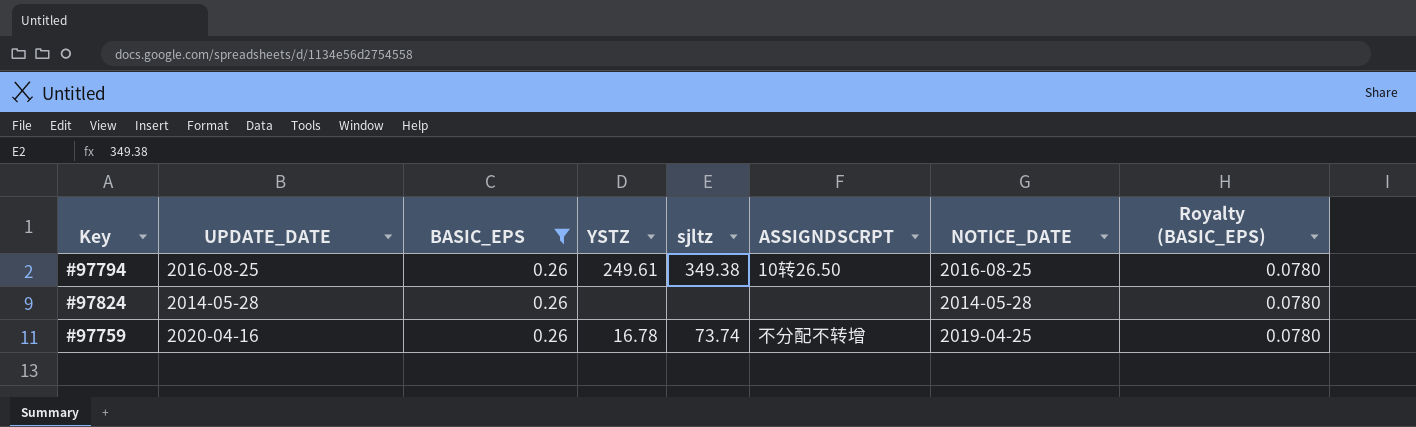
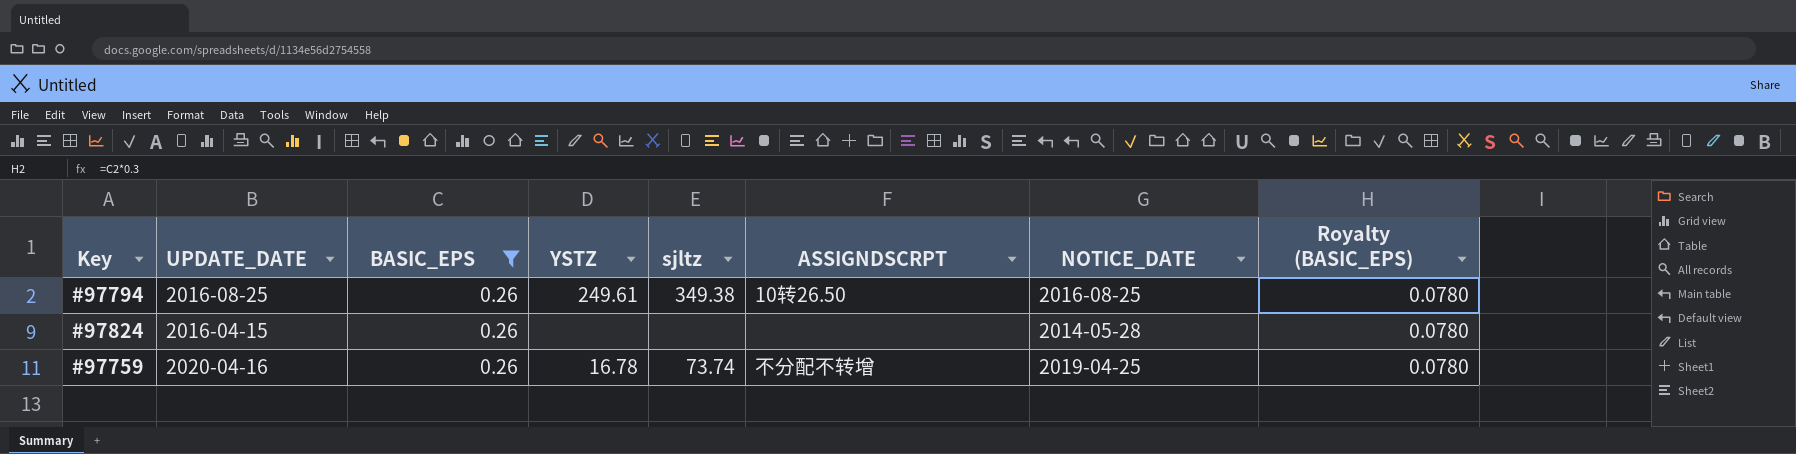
#97824 | UPDATE_DATE: 2014-05-28 -> 2016-04-15

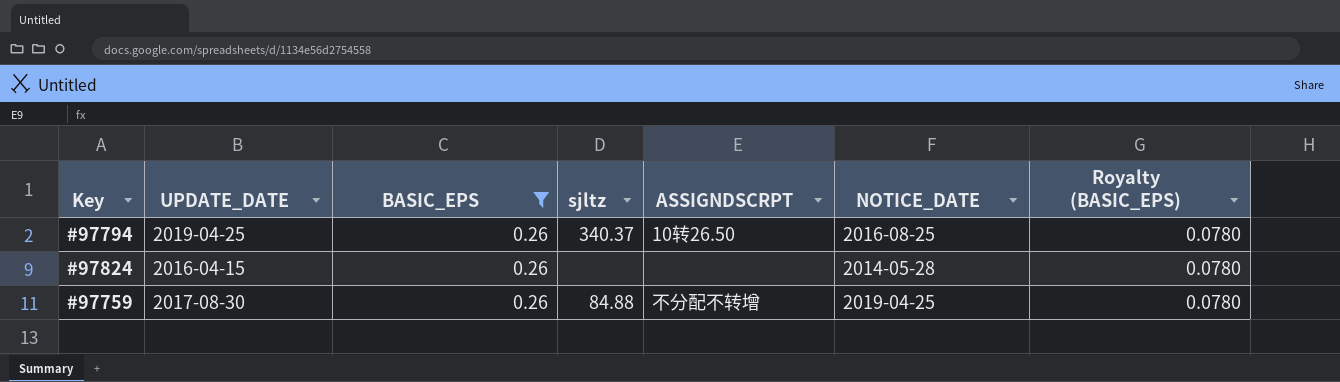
column YSTZ | position: 4 -> none
#97794 | UPDATE_DATE: 2016-08-25 -> 2019-04-25
#97794 | sjltz: 349.38 -> 340.37
#97759 | UPDATE_DATE: 2020-04-16 -> 2017-08-30
#97759 | sjltz: 73.74 -> 84.88

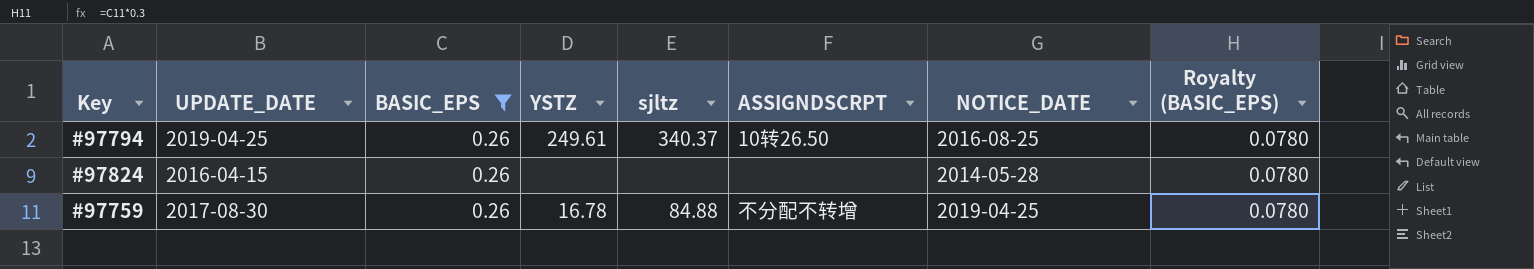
column YSTZ | position: none -> 4

